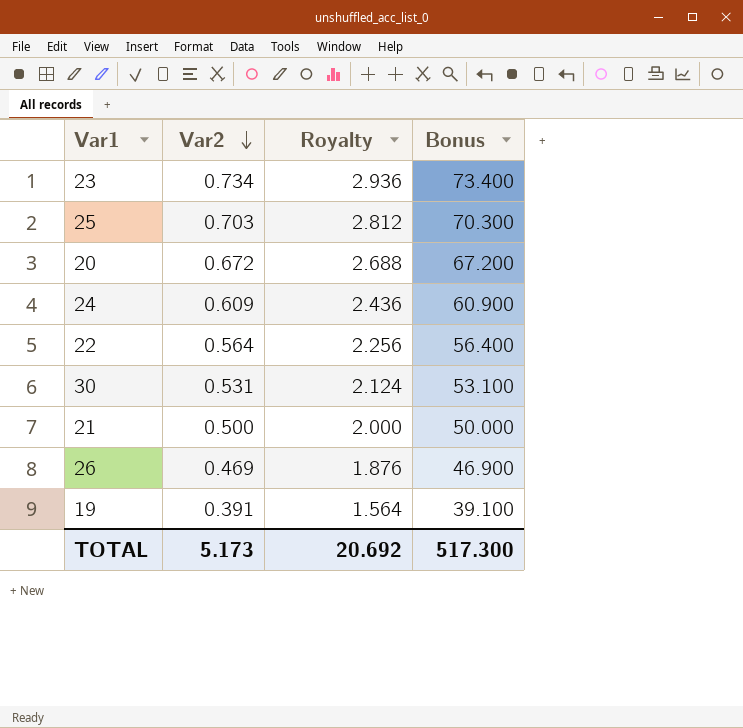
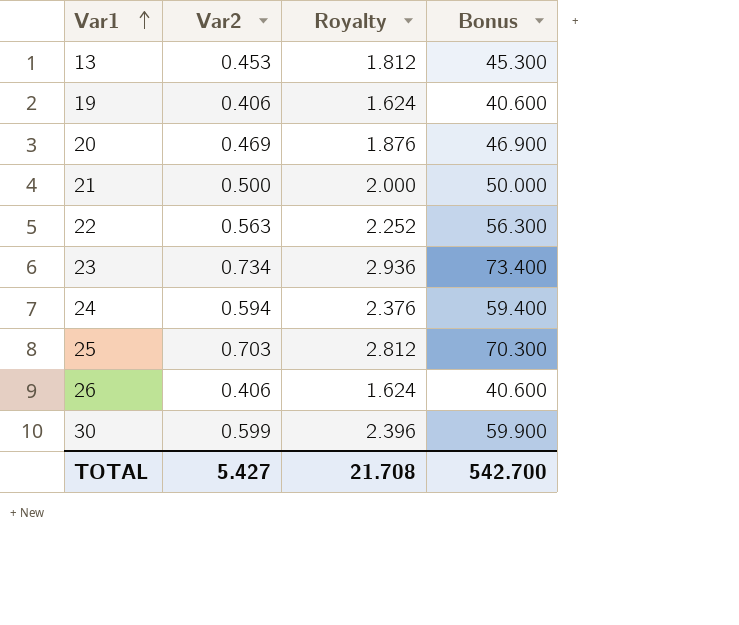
row order: Var2 descending -> Var1 ascending
row 13: none -> 0.453 | 1.812 | 45.300
19 | Var2: 0.391 -> 0.406
19 | Royalty: 1.564 -> 1.624
19 | Bonus: 39.100 -> 40.600
20 | Var2: 0.672 -> 0.469
20 | Royalty: 2.688 -> 1.876
20 | Bonus: 67.200 -> 46.900
22 | Var2: 0.564 -> 0.563
22 | Royalty: 2.256 -> 2.252
22 | Bonus: 56.400 -> 56.300
24 | Var2: 0.609 -> 0.594
24 | Royalty: 2.436 -> 2.376
24 | Bonus: 60.900 -> 59.400
26 | Var2: 0.469 -> 0.406
26 | Royalty: 1.876 -> 1.624
26 | Bonus: 46.900 -> 40.600
30 | Var2: 0.531 -> 0.599
30 | Royalty: 2.124 -> 2.396
30 | Bonus: 53.100 -> 59.900
TOTAL | Var2: 5.173 -> 5.427
TOTAL | Royalty: 20.692 -> 21.708
TOTAL | Bonus: 517.300 -> 542.700

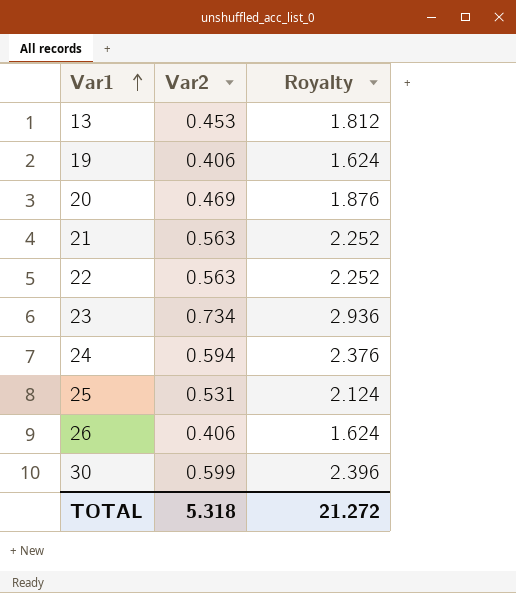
column Bonus | formula: [Var2] * 100 -> none
21 | Var2: 0.500 -> 0.563
21 | Royalty: 2.000 -> 2.252
25 | Var2: 0.703 -> 0.531
25 | Royalty: 2.812 -> 2.124
TOTAL | Var2: 5.427 -> 5.318
TOTAL | Royalty: 21.708 -> 21.272

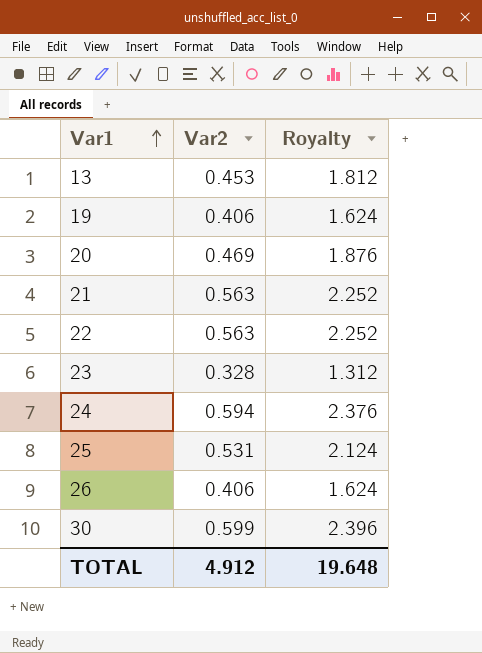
23 | Var2: 0.734 -> 0.328
23 | Royalty: 2.936 -> 1.312
TOTAL | Var2: 5.318 -> 4.912
TOTAL | Royalty: 21.272 -> 19.648

